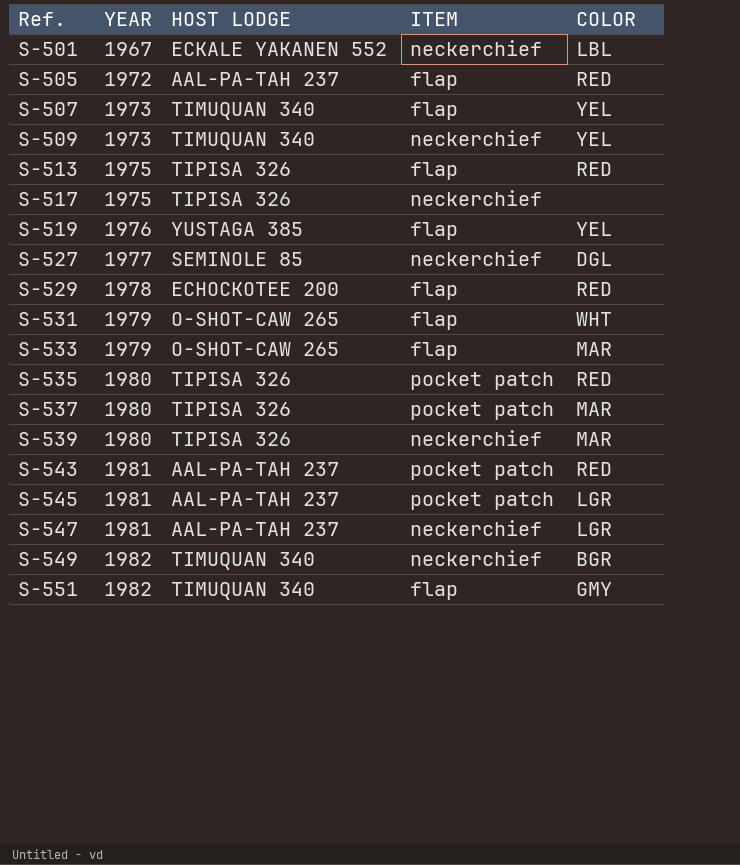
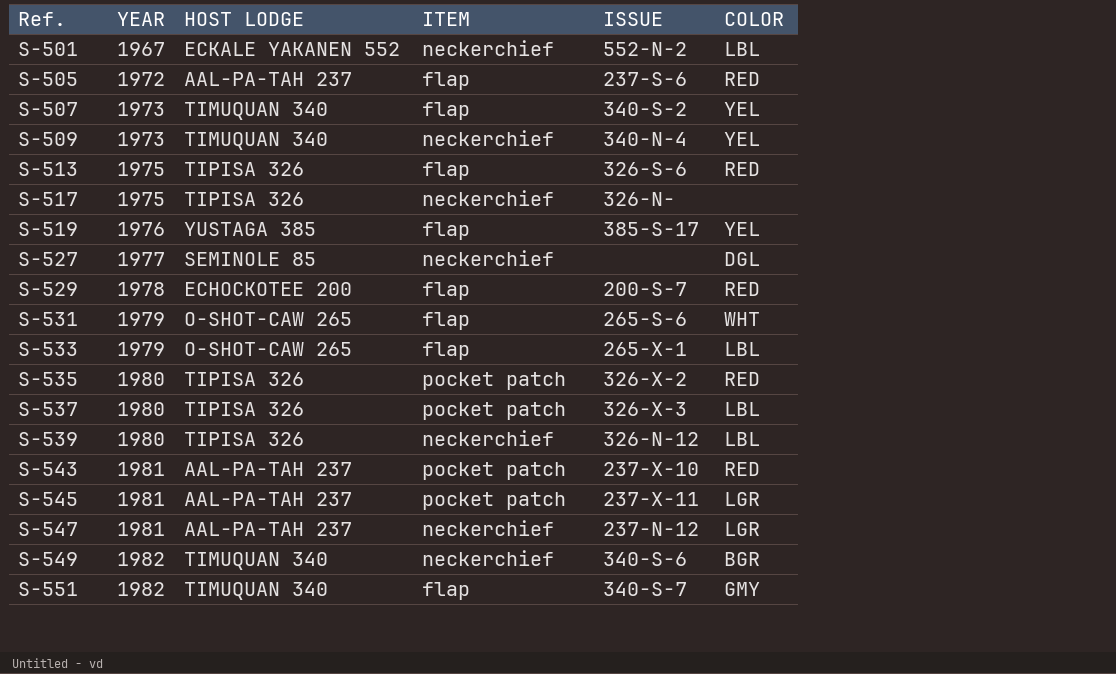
column ISSUE | position: none -> 5
S-533 | COLOR: MAR -> LBL
S-537 | COLOR: MAR -> LBL
S-539 | COLOR: MAR -> LBL

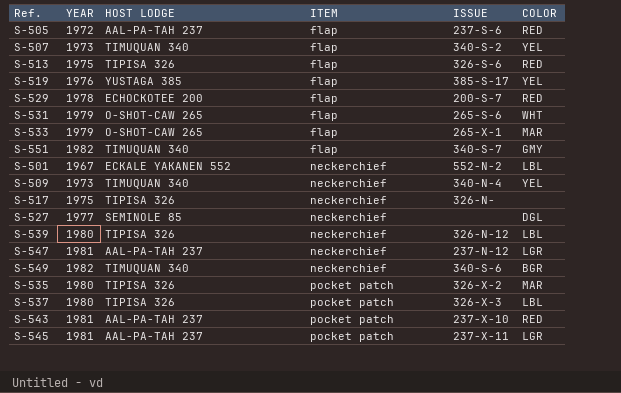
row order: Ref. ascending -> ITEM ascending
S-533 | COLOR: LBL -> MAR
S-535 | COLOR: RED -> MAR

